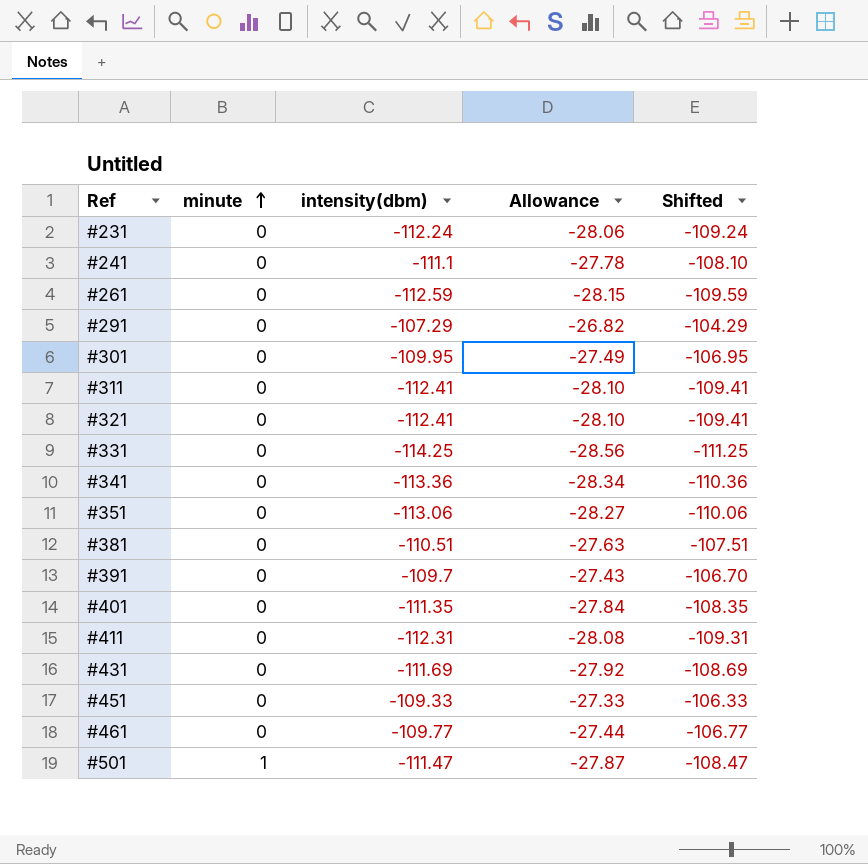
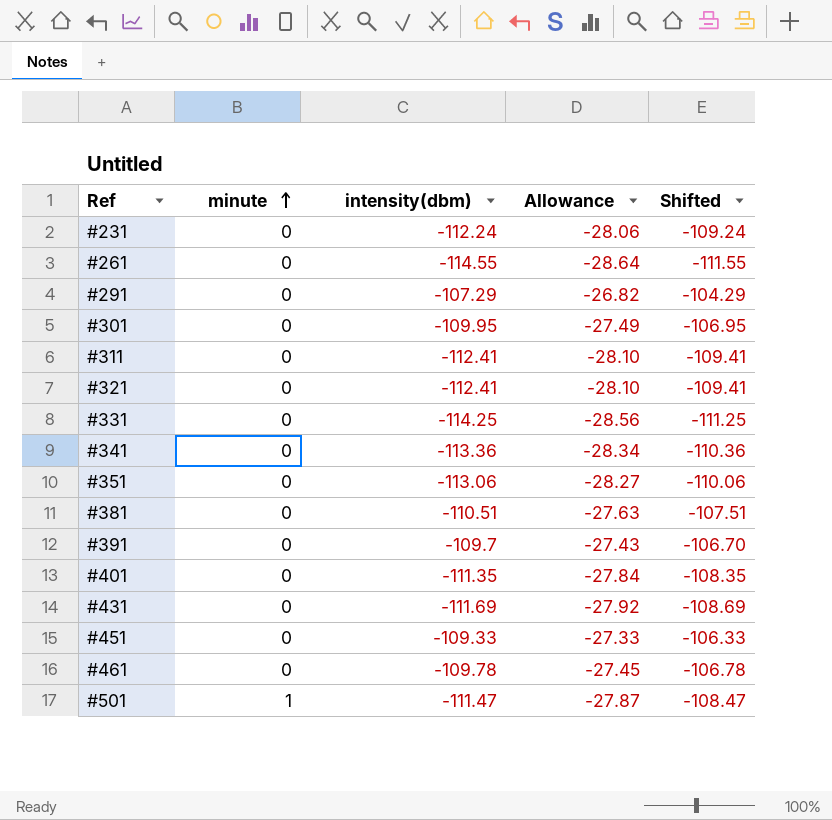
row #241: 0 | -111.1 | -27.78 | -108.10 -> none
row #411: 0 | -112.31 | -28.08 | -109.31 -> none
#261 | intensity(dbm): -112.59 -> -114.55
#261 | Allowance: -28.15 -> -28.64
#261 | Shifted: -109.59 -> -111.55
#461 | intensity(dbm): -109.77 -> -109.78
#461 | Allowance: -27.44 -> -27.45
#461 | Shifted: -106.77 -> -106.78

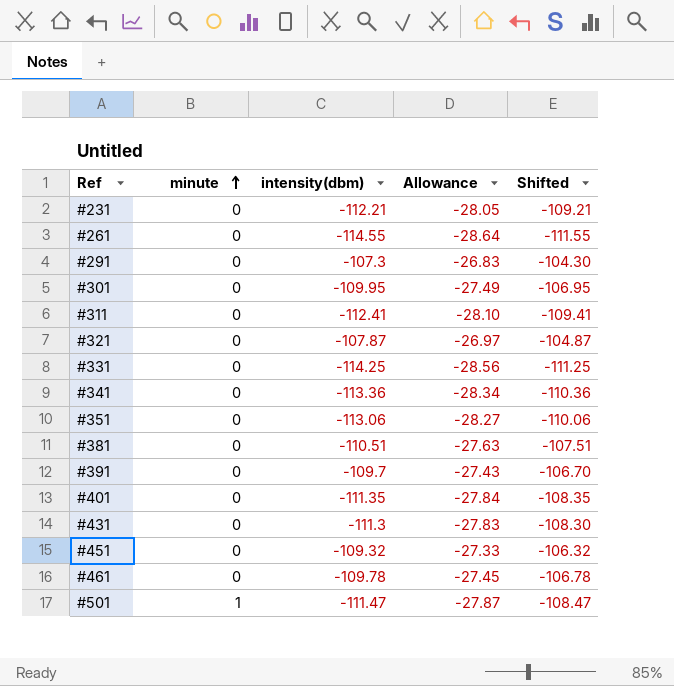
#231 | intensity(dbm): -112.24 -> -112.21
#231 | Allowance: -28.06 -> -28.05
#231 | Shifted: -109.24 -> -109.21
#291 | intensity(dbm): -107.29 -> -107.3
#291 | Allowance: -26.82 -> -26.83
#291 | Shifted: -104.29 -> -104.30
#321 | intensity(dbm): -112.41 -> -107.87
#321 | Allowance: -28.10 -> -26.97
#321 | Shifted: -109.41 -> -104.87
#431 | intensity(dbm): -111.69 -> -111.3
#431 | Allowance: -27.92 -> -27.83
#431 | Shifted: -108.69 -> -108.30
#451 | intensity(dbm): -109.33 -> -109.32
#451 | Shifted: -106.33 -> -106.32

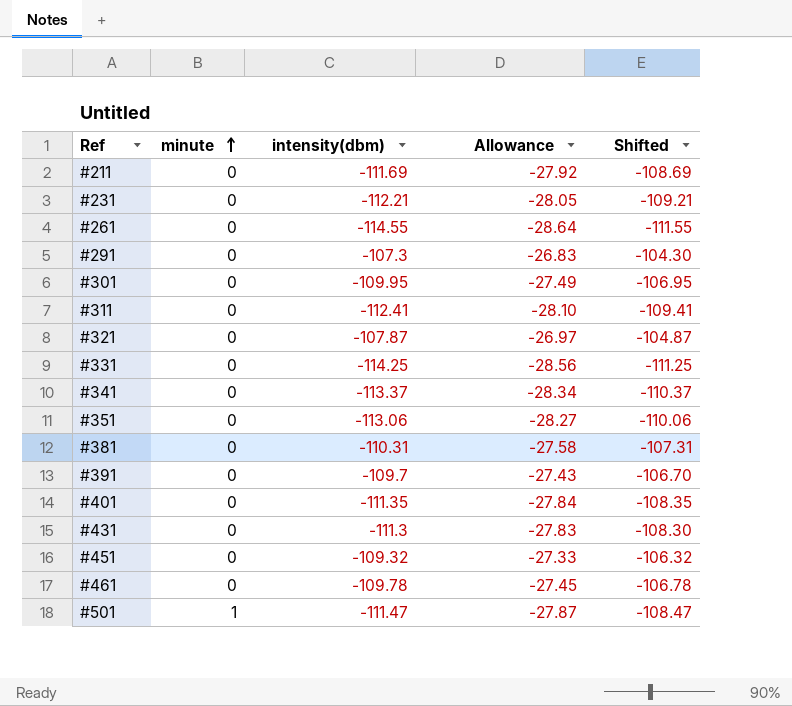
row #211: none -> 0 | -111.69 | -27.92 | -108.69
#341 | intensity(dbm): -113.36 -> -113.37
#341 | Shifted: -110.36 -> -110.37
#381 | intensity(dbm): -110.51 -> -110.31
#381 | Allowance: -27.63 -> -27.58
#381 | Shifted: -107.51 -> -107.31

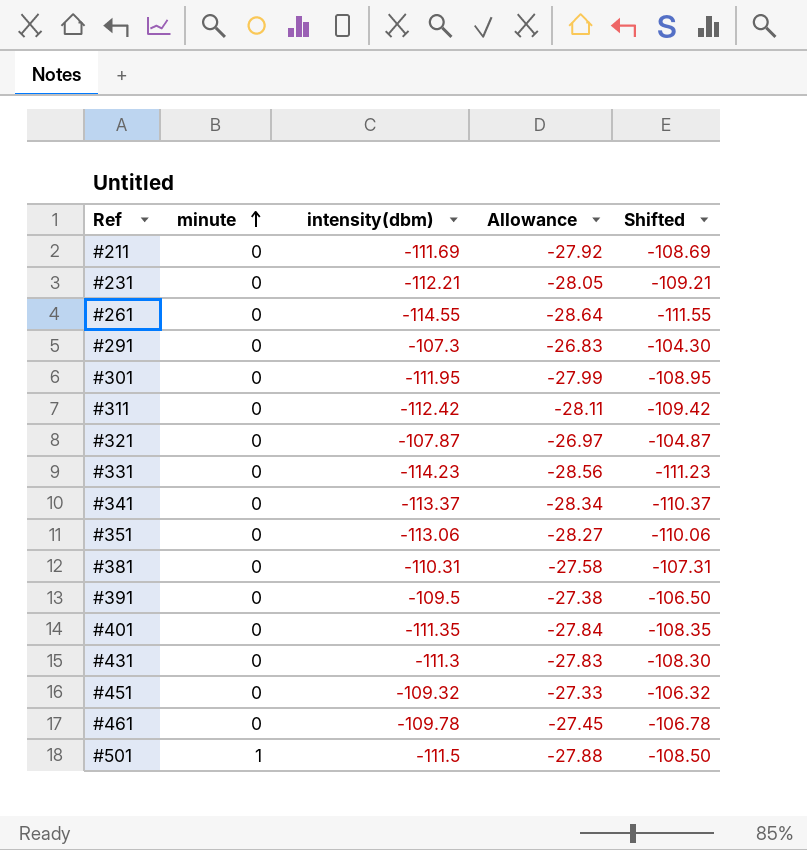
#301 | intensity(dbm): -109.95 -> -111.95
#301 | Allowance: -27.49 -> -27.99
#301 | Shifted: -106.95 -> -108.95
#311 | intensity(dbm): -112.41 -> -112.42
#311 | Allowance: -28.10 -> -28.11
#311 | Shifted: -109.41 -> -109.42
#331 | intensity(dbm): -114.25 -> -114.23
#331 | Shifted: -111.25 -> -111.23
#391 | intensity(dbm): -109.7 -> -109.5
#391 | Allowance: -27.43 -> -27.38
#391 | Shifted: -106.70 -> -106.50
#501 | intensity(dbm): -111.47 -> -111.5
#501 | Allowance: -27.87 -> -27.88
#501 | Shifted: -108.47 -> -108.50

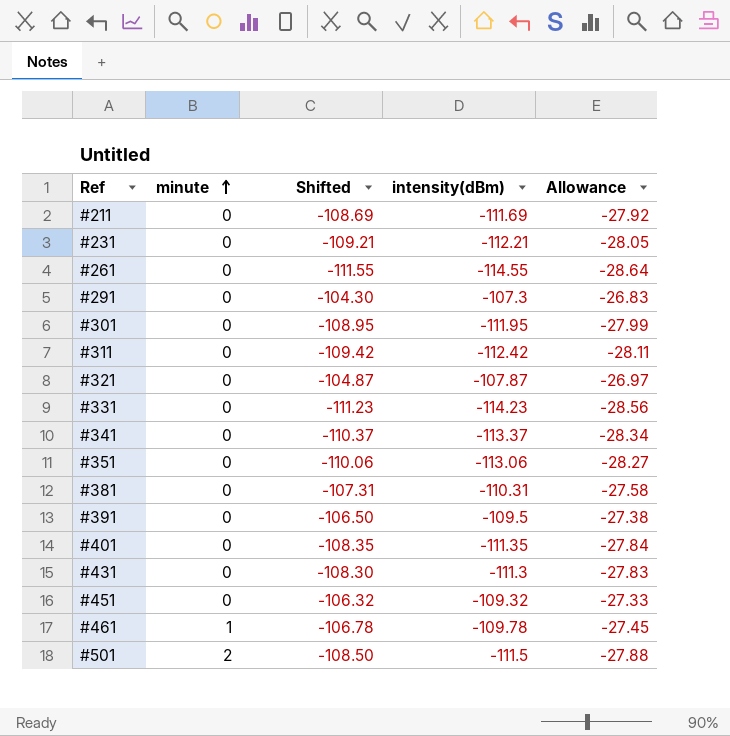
column Shifted | position: 5 -> 3
column name: intensity(dbm) -> intensity(dBm)
#461 | minute: 0 -> 1
#501 | minute: 1 -> 2

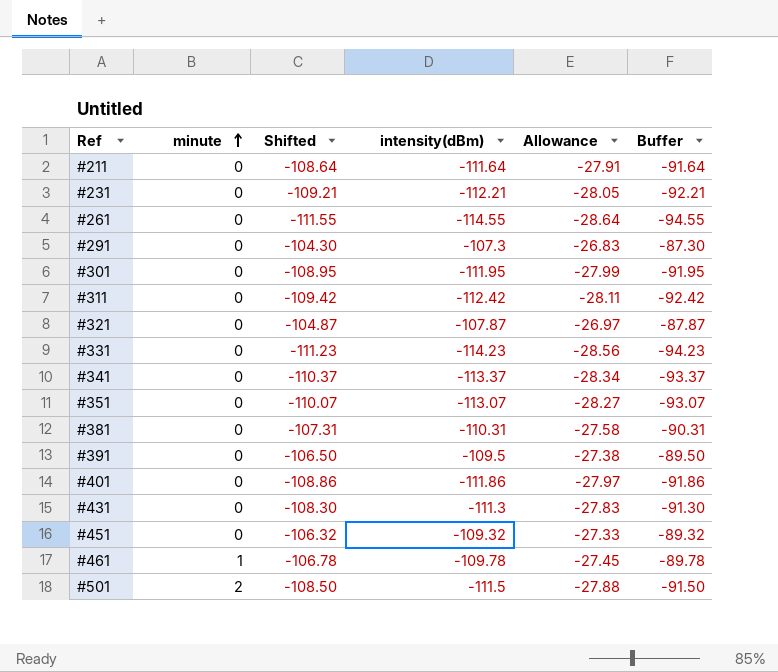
column Buffer | formula: none -> [intensity(dBm)] + 20
#211 | Shifted: -108.69 -> -108.64
#211 | intensity(dBm): -111.69 -> -111.64
#211 | Allowance: -27.92 -> -27.91
#351 | Shifted: -110.06 -> -110.07
#351 | intensity(dBm): -113.06 -> -113.07
#401 | Shifted: -108.35 -> -108.86
#401 | intensity(dBm): -111.35 -> -111.86
#401 | Allowance: -27.84 -> -27.97

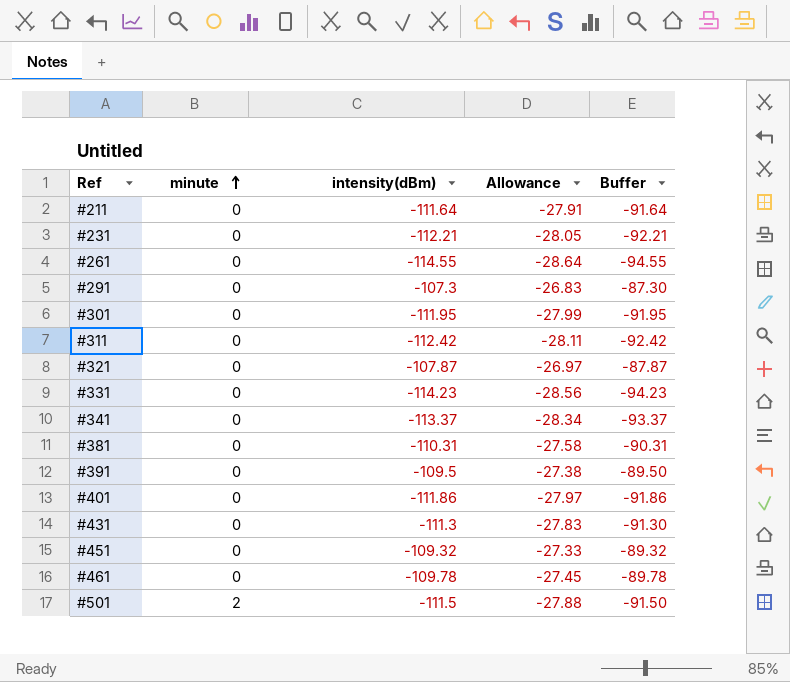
column Shifted | formula: [intensity(dBm)] + 3 -> none
row #351: 0 | -110.07 | -113.07 | -28.27 | -93.07 -> none
#461 | minute: 1 -> 0

